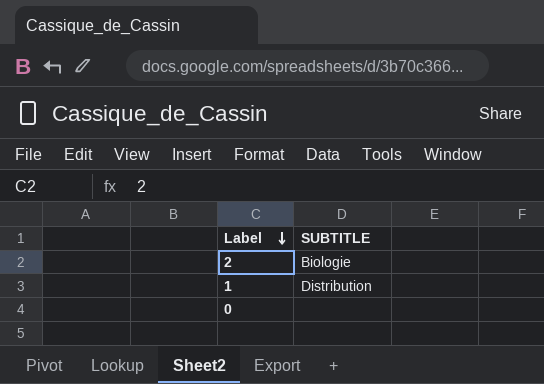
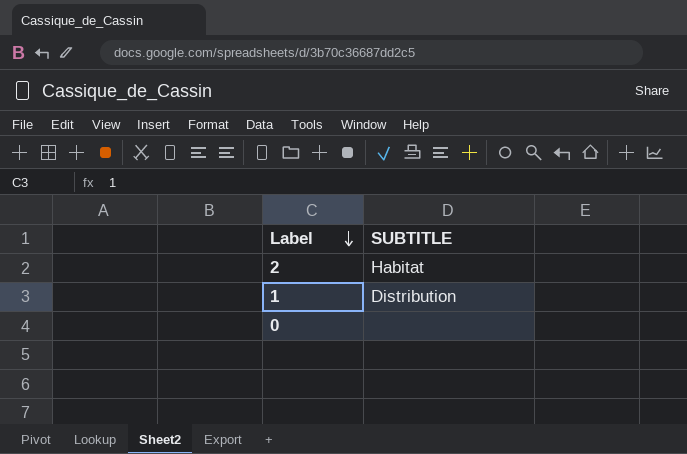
2 | SUBTITLE: Biologie -> Habitat

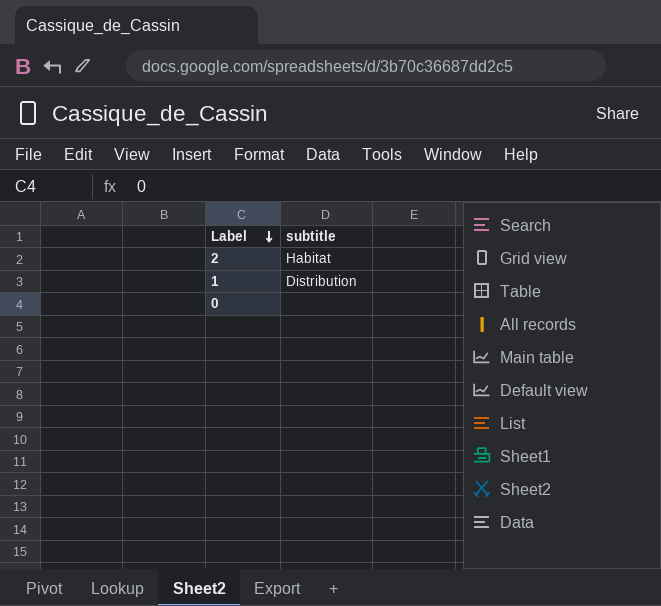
column name: SUBTITLE -> subtitle

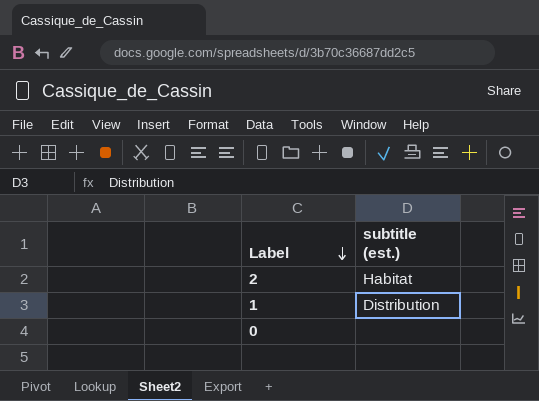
column name: subtitle -> subtitle (est.)

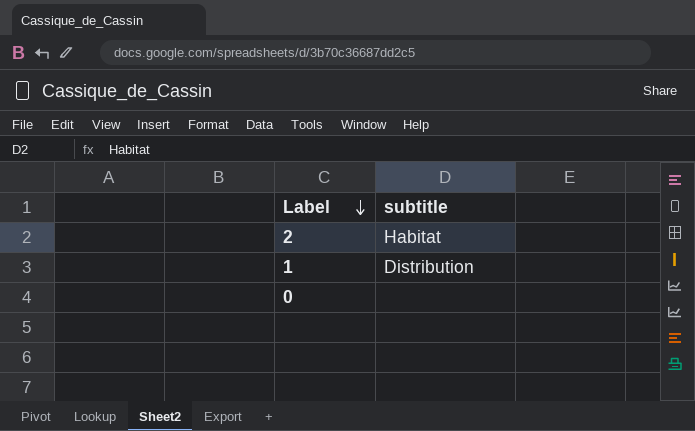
column name: subtitle (est.) -> subtitle

